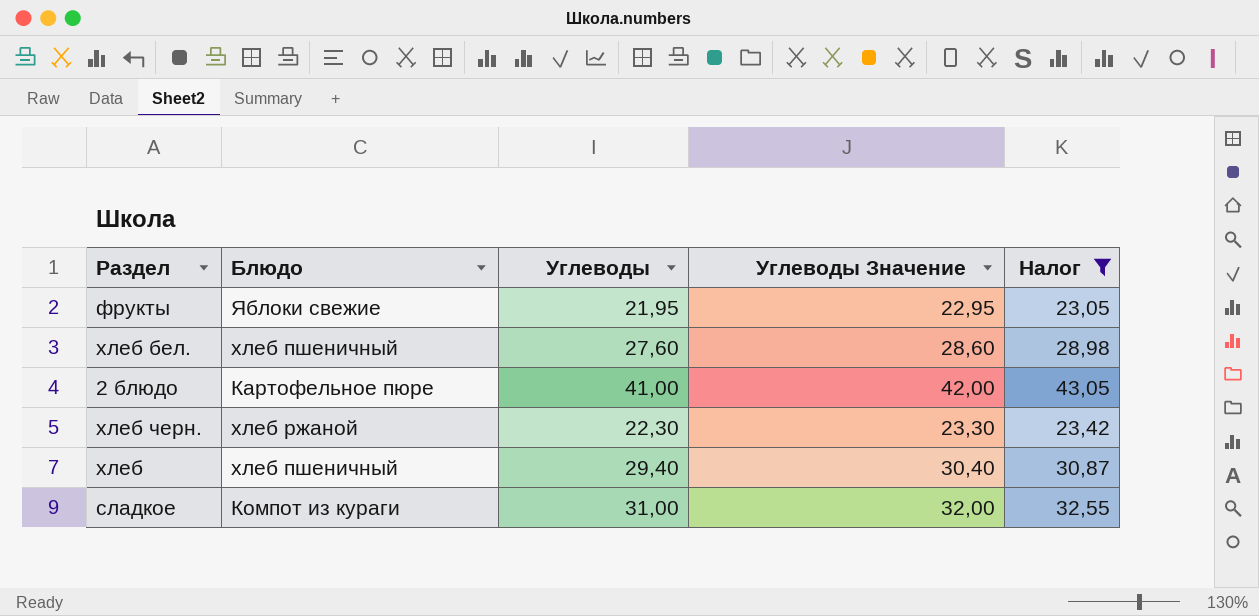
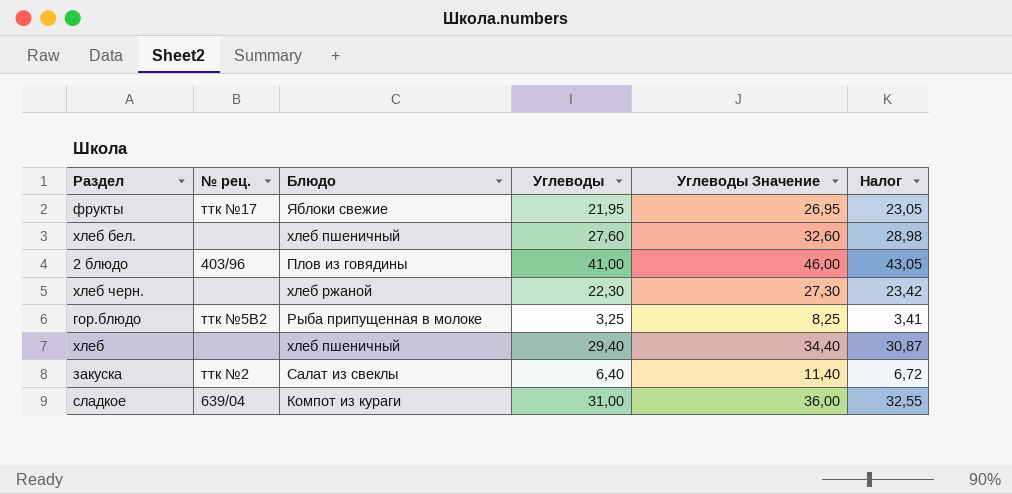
filter: Налог >= 23,05 -> none
column № рец. | position: none -> 2
column Углеводы Значение | formula: [Углеводы] + 1 -> [Углеводы] + 5
2 блюдо | Блюдо: Картофельное пюре -> Плов из говядины

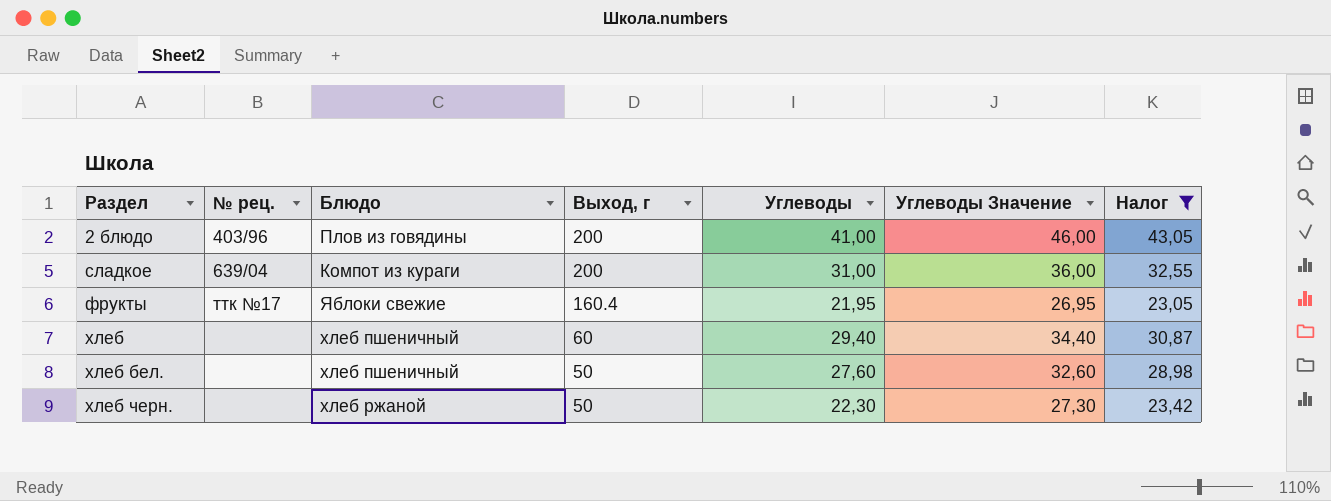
filter: none -> Налог >= 23,05
row order: none -> Раздел ascending
column Выход, г | position: none -> 4

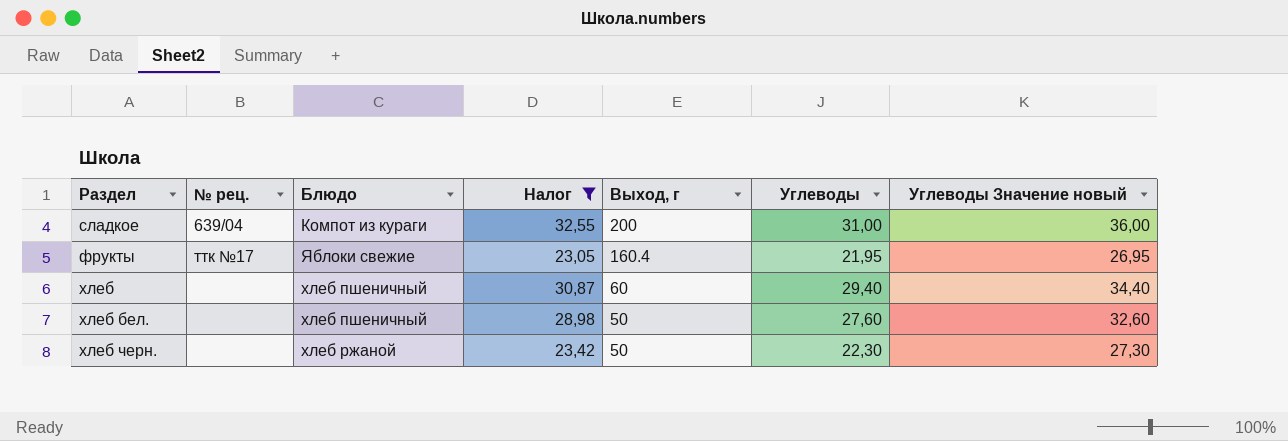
column Налог | position: 7 -> 4
column name: Углеводы Значение -> Углеводы Значение новый
row 2 блюдо: 403/96 | Плов из говядины | 200 | 41,00 | 46,00 | 43,05 -> none

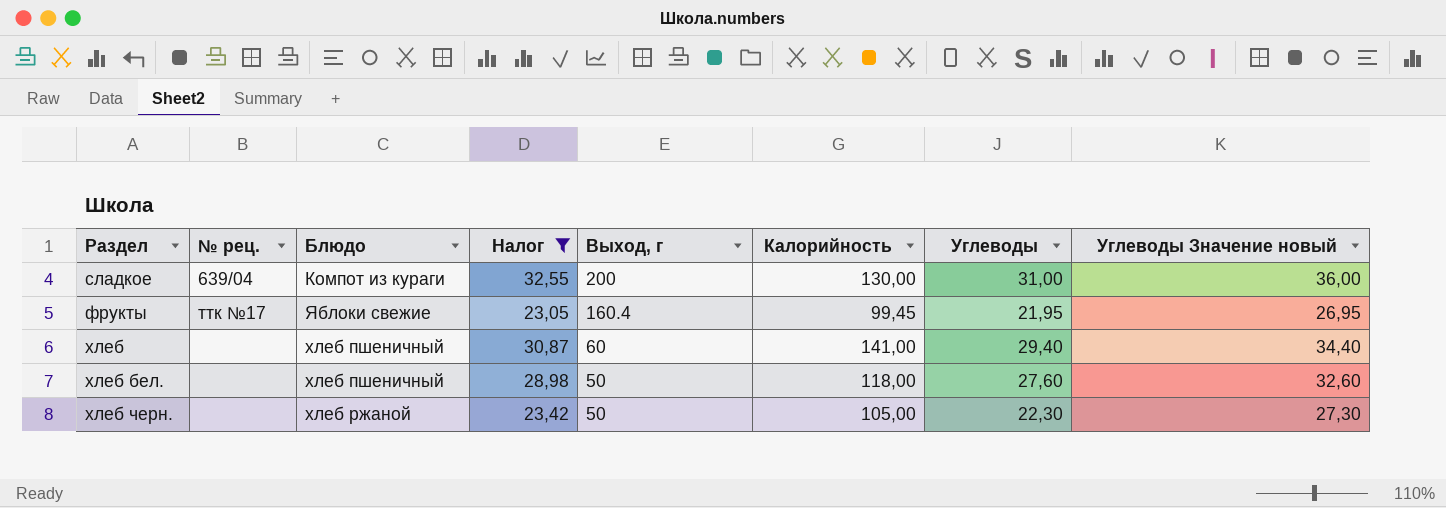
column Калорийность | position: none -> 6

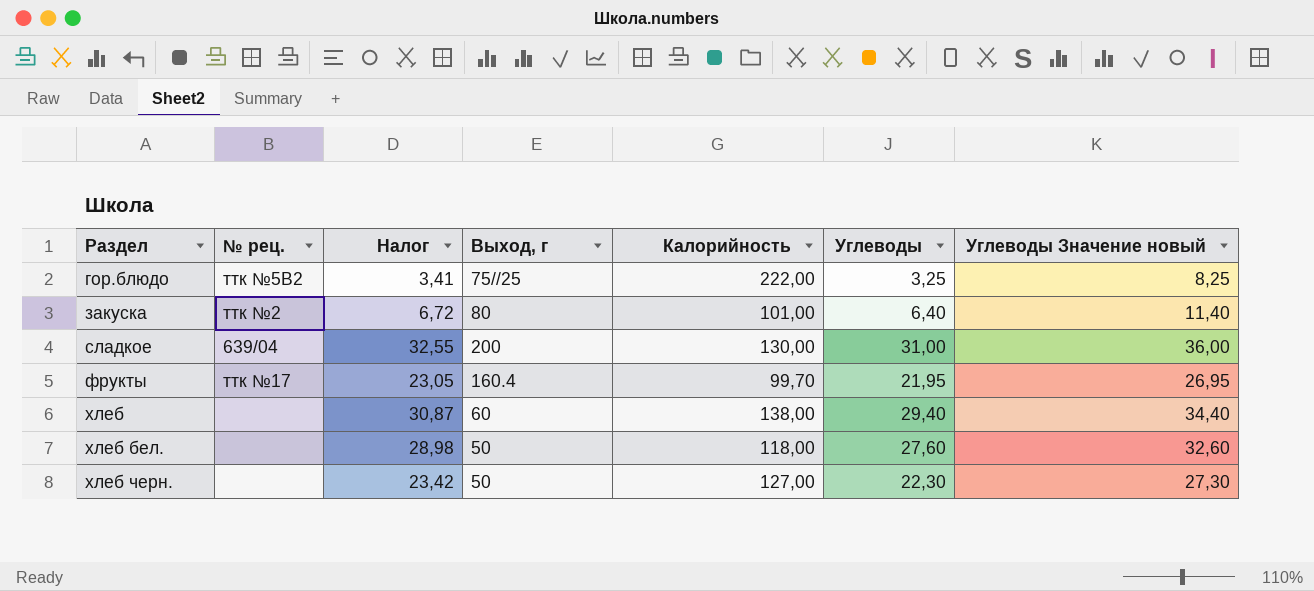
filter: Налог >= 23,05 -> none
column Блюдо | position: 3 -> none
фрукты | Калорийность: 99,45 -> 99,70
хлеб | Калорийность: 141,00 -> 138,00
хлеб черн. | Калорийность: 105,00 -> 127,00

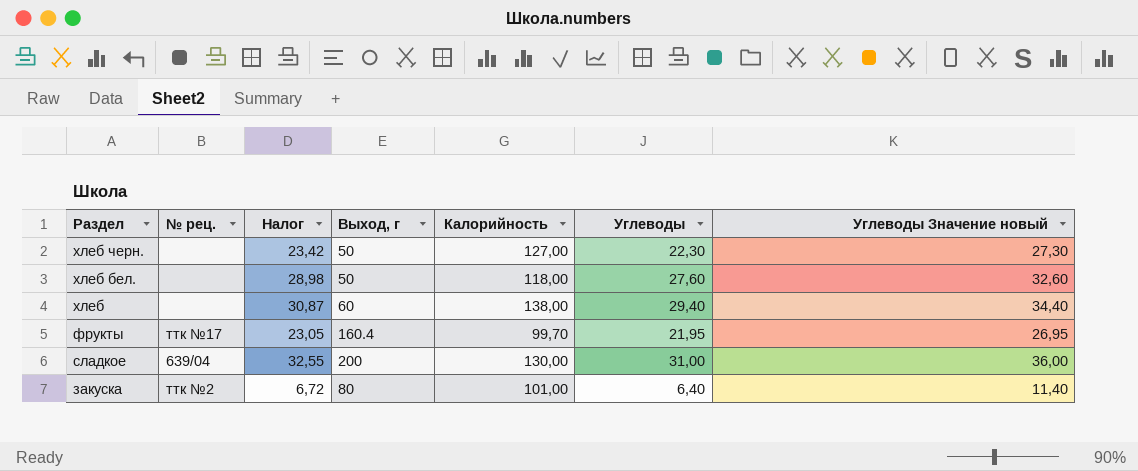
row order: Раздел ascending -> Раздел descending
row гор.блюдо: ттк №5В2 | 3,41 | 75//25 | 222,00 | 3,25 | 8,25 -> none

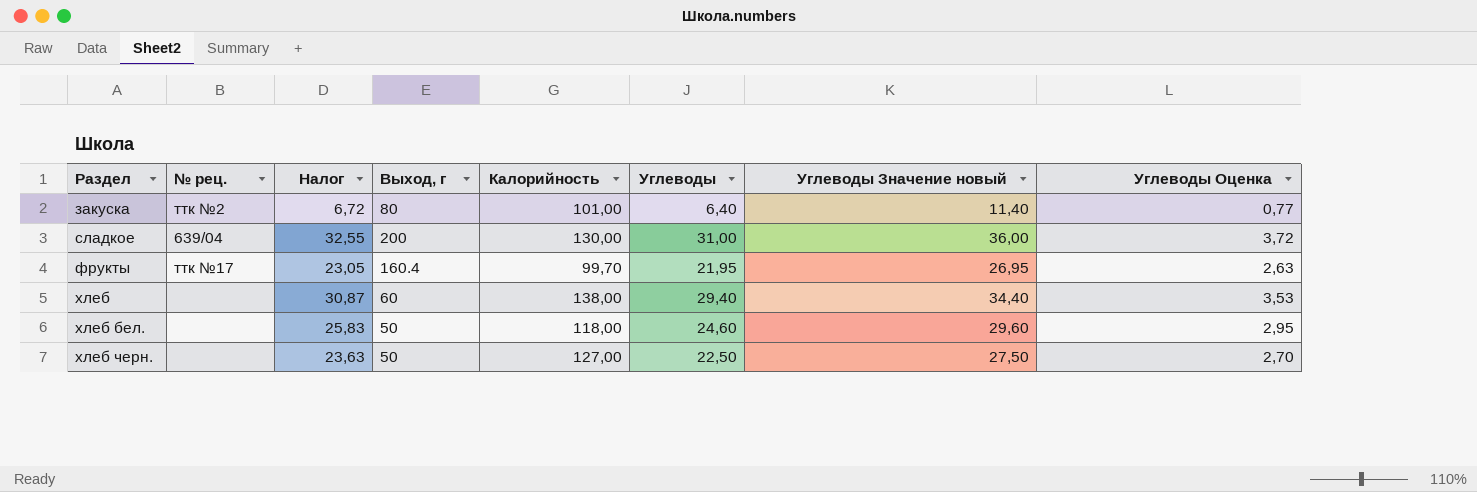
row order: Раздел descending -> Раздел ascending
column Углеводы Оценка | formula: none -> [Углеводы] * 0,12
хлеб бел. | Налог: 28,98 -> 25,83
хлеб бел. | Углеводы: 27,60 -> 24,60
хлеб бел. | Углеводы Значение новый: 32,60 -> 29,60
хлеб черн. | Налог: 23,42 -> 23,63
хлеб черн. | Углеводы: 22,30 -> 22,50
хлеб черн. | Углеводы Значение новый: 27,30 -> 27,50

